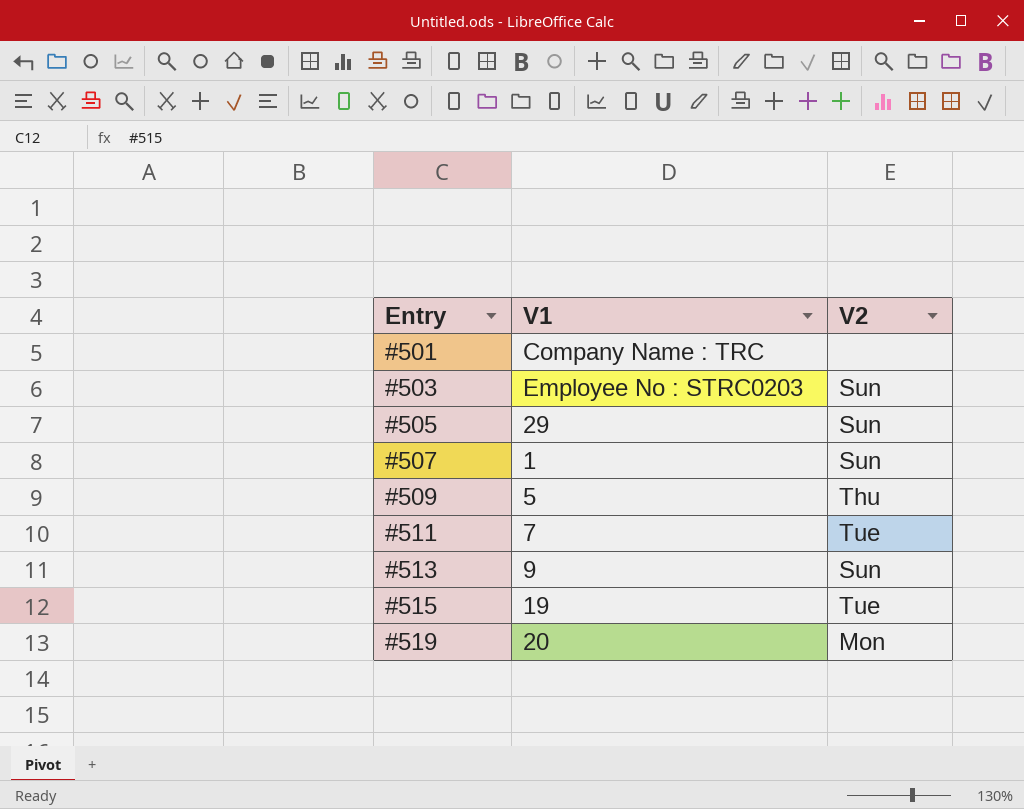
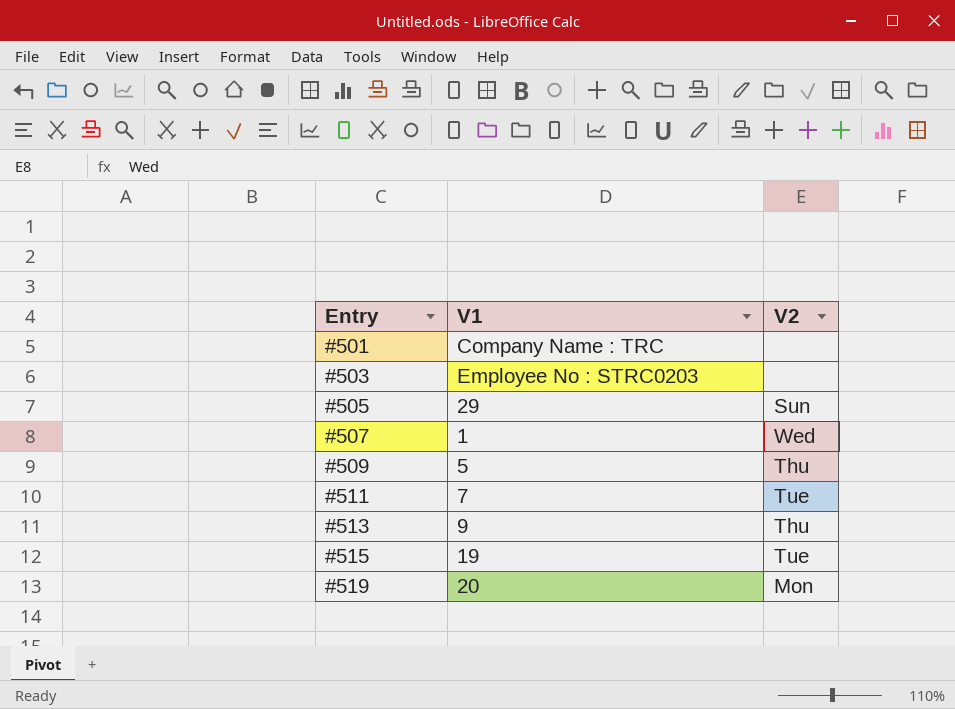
#503 | V2: Sun -> none
#507 | V2: Sun -> Wed
#513 | V2: Sun -> Thu

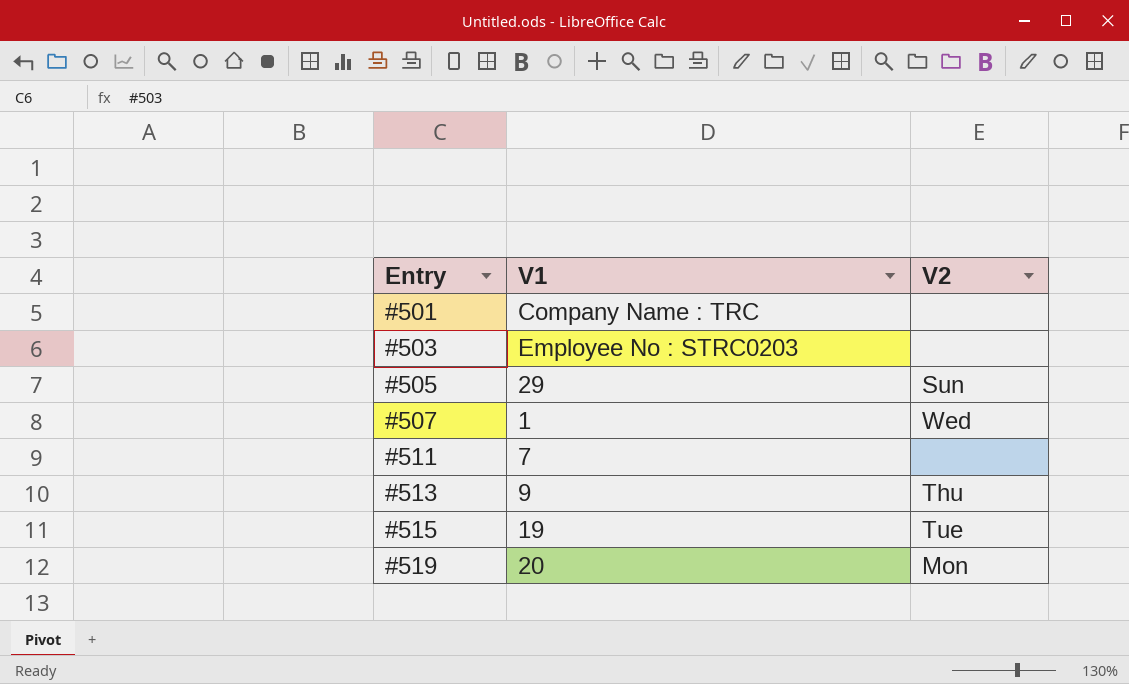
row #509: 5 | Thu -> none
#511 | V2: Tue -> none

